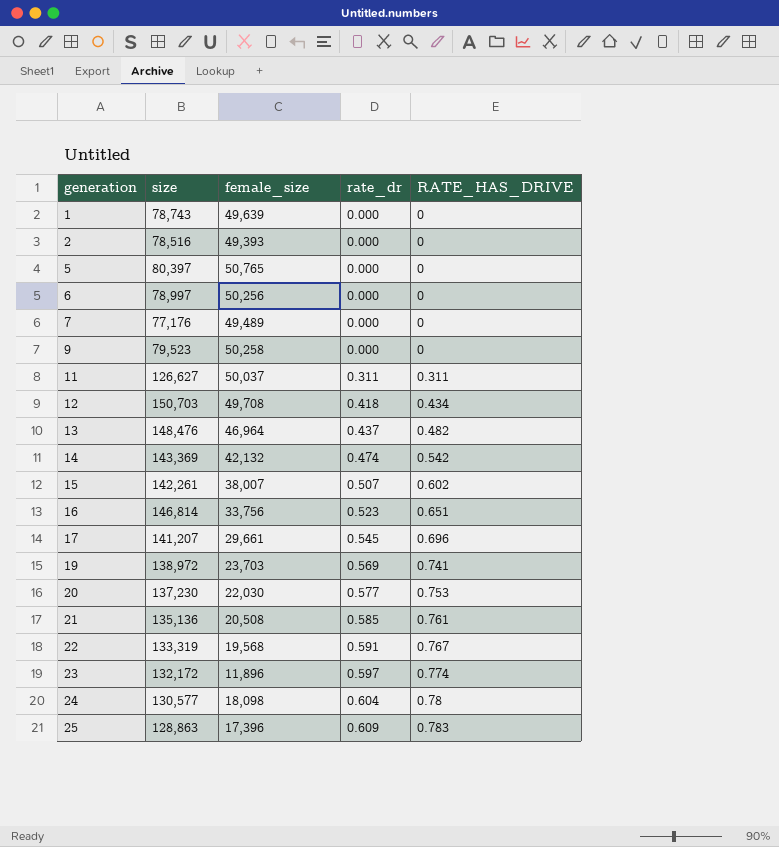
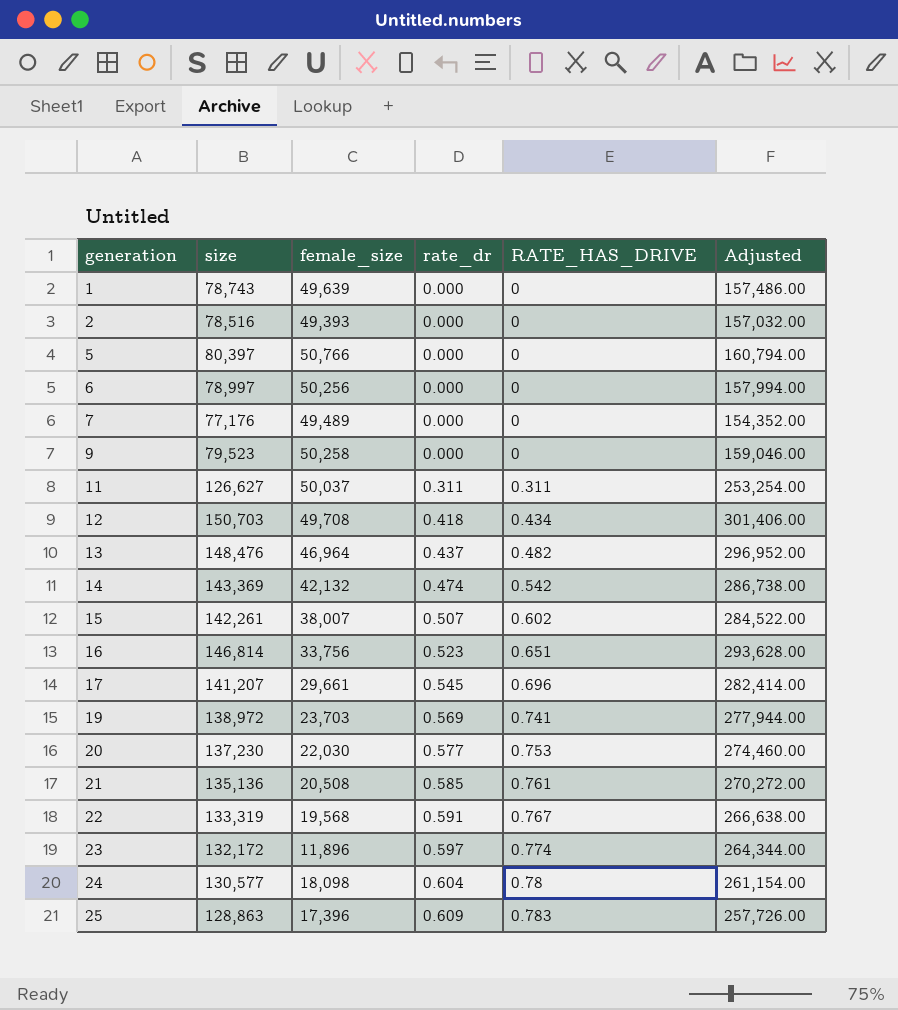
column Adjusted | formula: none -> [size] * 2
5 | female_size: 50,765 -> 50,766

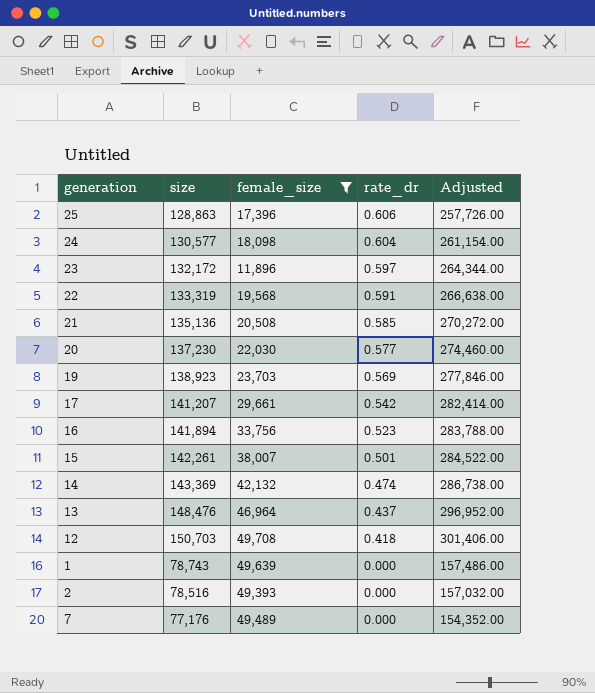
filter: none -> female_size <= 49,708
row order: generation ascending -> rate_dr descending
column RATE_HAS_DRIVE | position: 5 -> none
25 | rate_dr: 0.609 -> 0.606
19 | size: 138,972 -> 138,923
19 | Adjusted: 277,944.00 -> 277,846.00
17 | rate_dr: 0.545 -> 0.542
16 | size: 146,814 -> 141,894
16 | Adjusted: 293,628.00 -> 283,788.00
15 | rate_dr: 0.507 -> 0.501

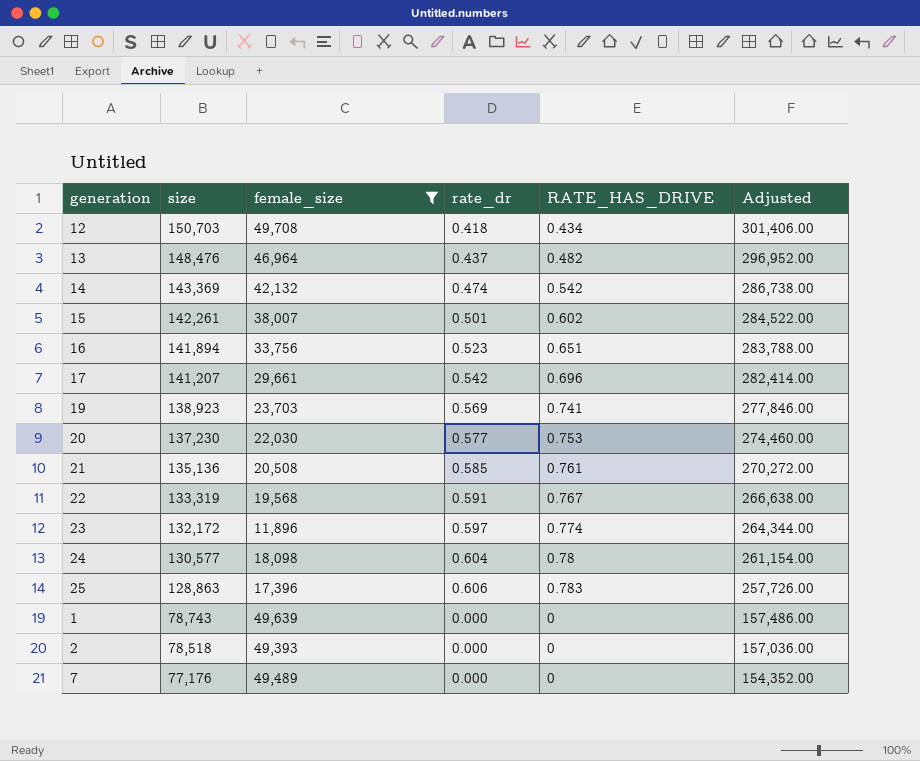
row order: rate_dr descending -> size descending
column RATE_HAS_DRIVE | position: none -> 5
2 | size: 78,516 -> 78,518
2 | Adjusted: 157,032.00 -> 157,036.00

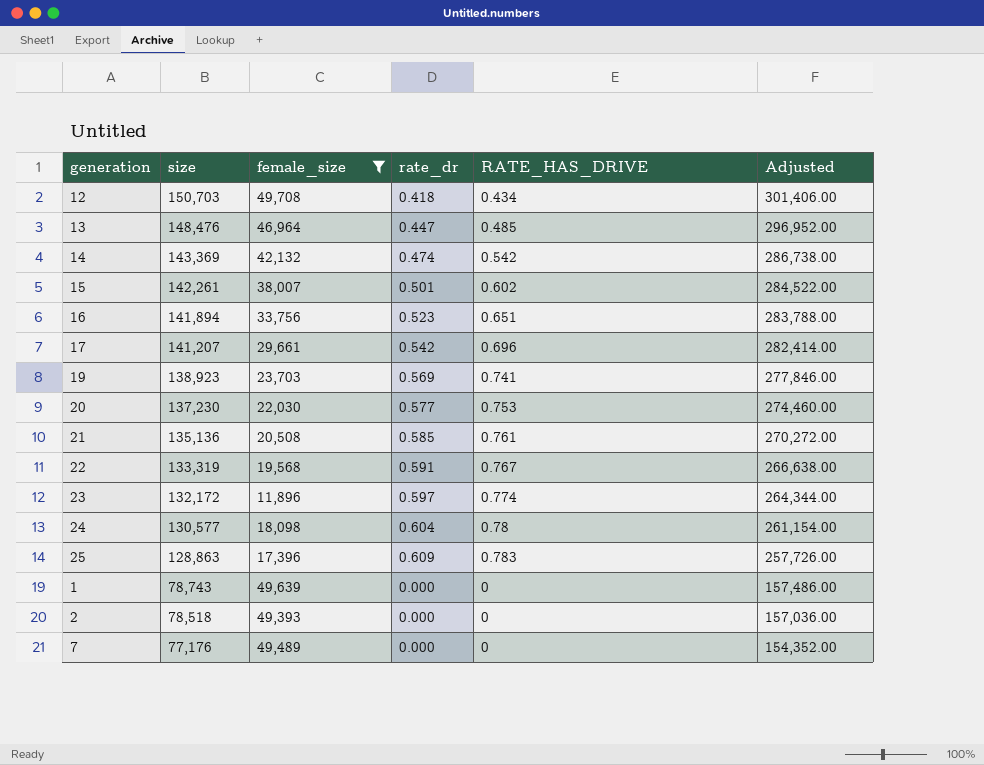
13 | rate_dr: 0.437 -> 0.447
13 | RATE_HAS_DRIVE: 0.482 -> 0.485
25 | rate_dr: 0.606 -> 0.609

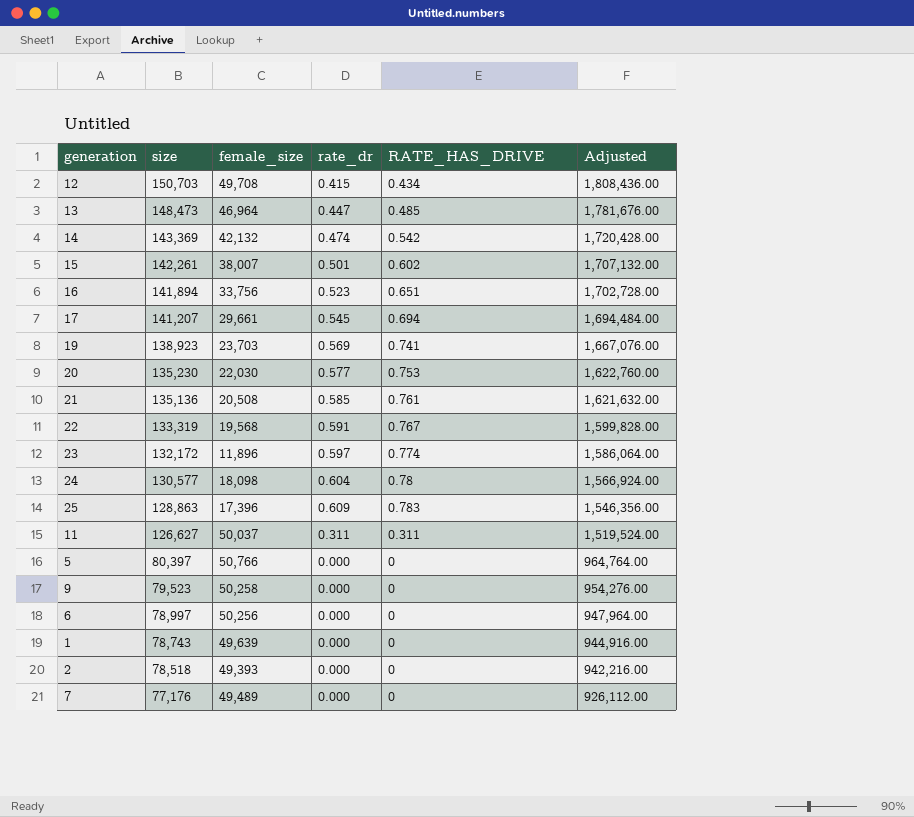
filter: female_size <= 49,708 -> none
column Adjusted | formula: [size] * 2 -> [size] * 12
12 | rate_dr: 0.418 -> 0.415
13 | size: 148,476 -> 148,473
17 | rate_dr: 0.542 -> 0.545
17 | RATE_HAS_DRIVE: 0.696 -> 0.694
20 | size: 137,230 -> 135,230

